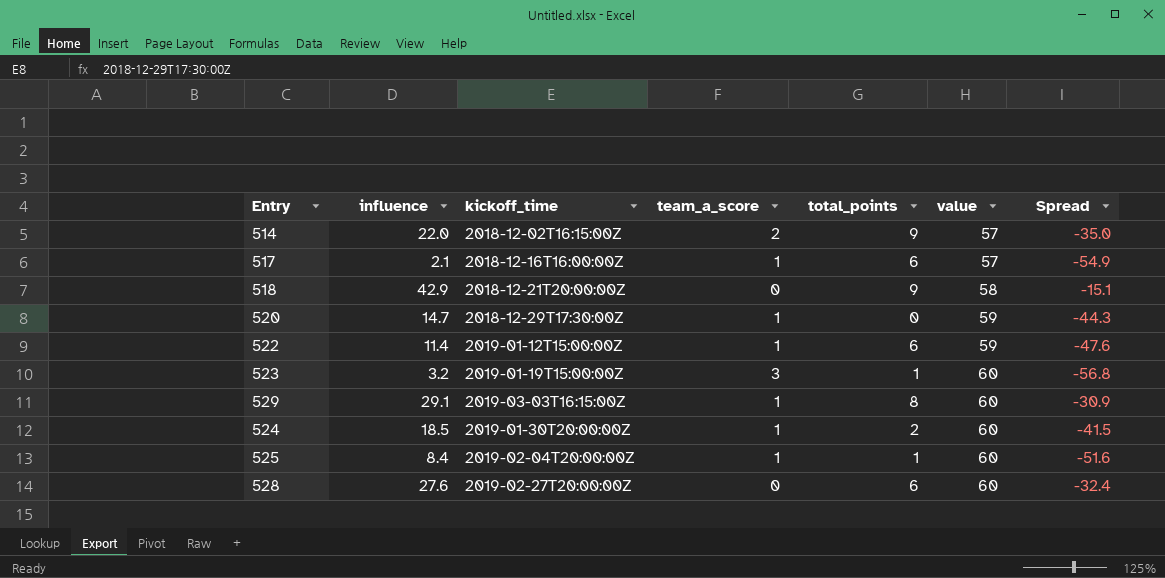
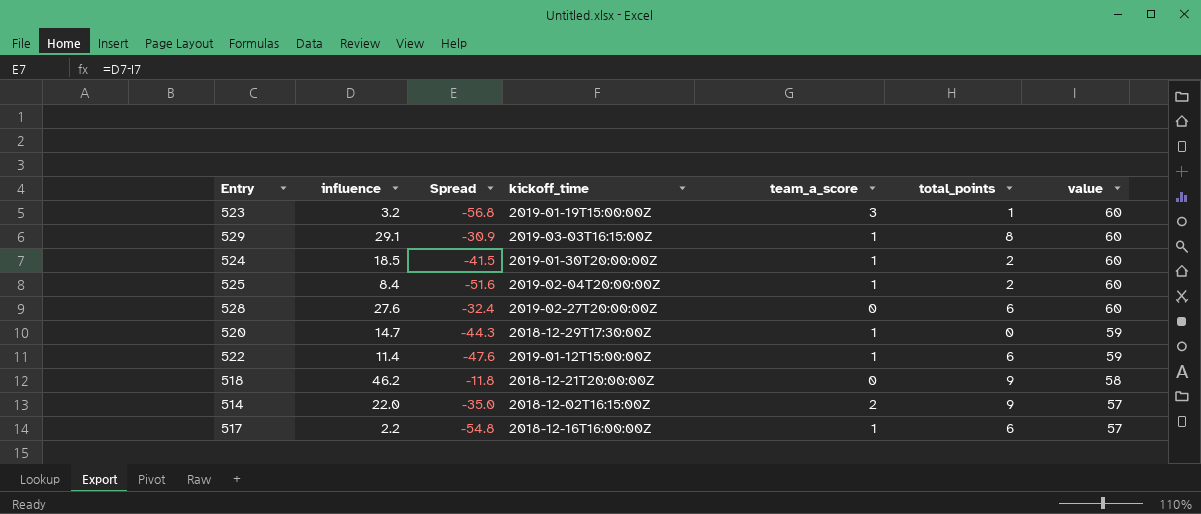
row order: value ascending -> value descending
column Spread | position: 7 -> 3
525 | total_points: 1 -> 2
518 | influence: 42.9 -> 46.2
518 | Spread: -15.1 -> -11.8
517 | influence: 2.1 -> 2.2
517 | Spread: -54.9 -> -54.8

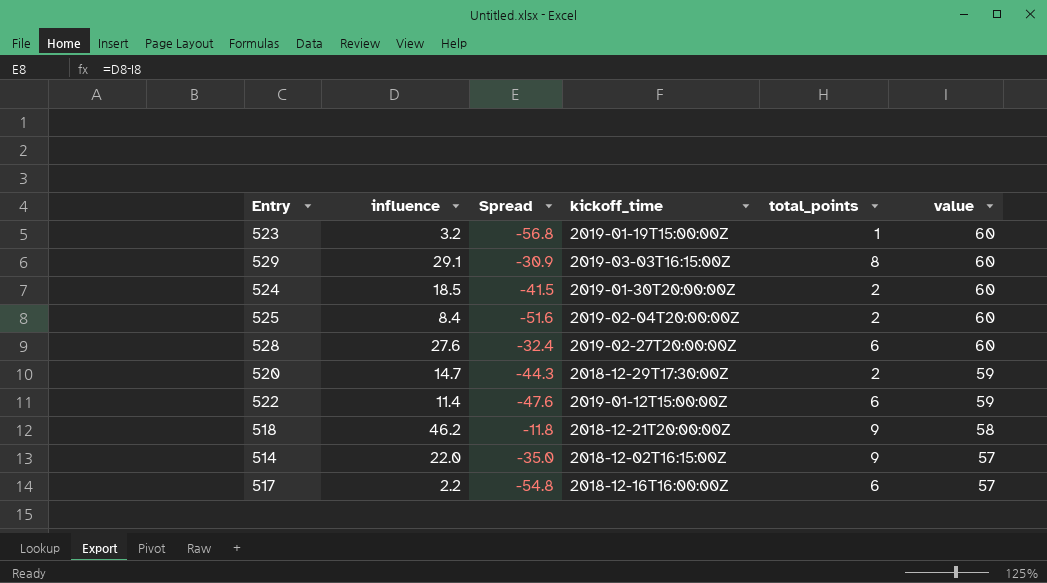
column team_a_score | position: 5 -> none
520 | total_points: 0 -> 2

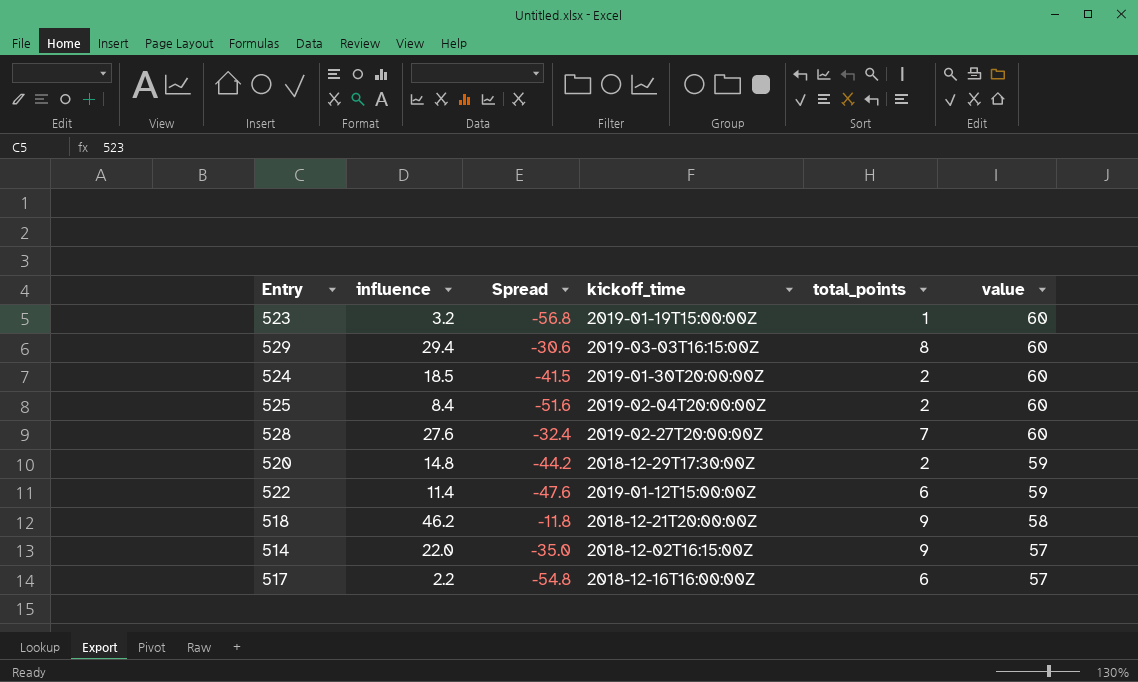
529 | influence: 29.1 -> 29.4
529 | Spread: -30.9 -> -30.6
528 | total_points: 6 -> 7
520 | influence: 14.7 -> 14.8
520 | Spread: -44.3 -> -44.2

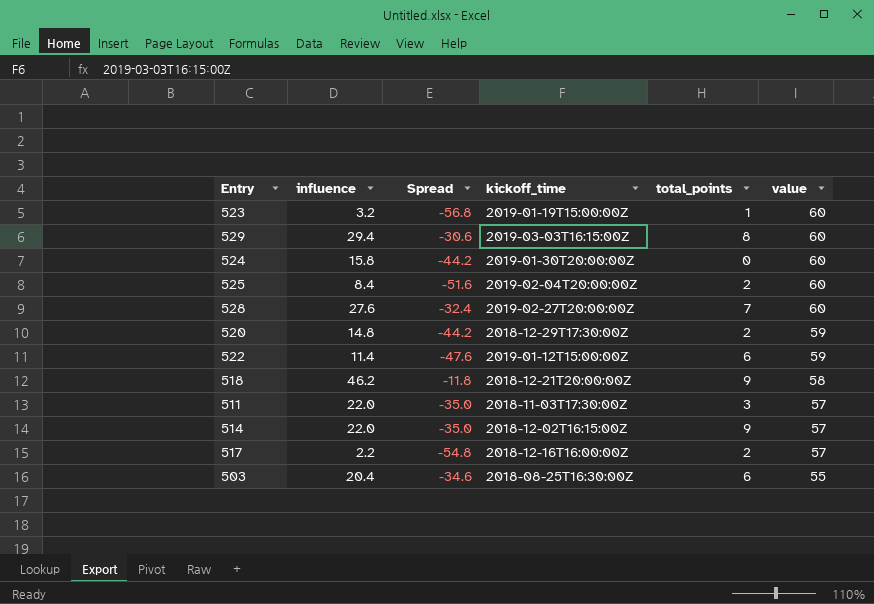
524 | influence: 18.5 -> 15.8
524 | Spread: -41.5 -> -44.2
524 | total_points: 2 -> 0
row 511: none -> 22.0 | -35.0 | 2018-11-03T17:30:00Z | 3 | 57
517 | total_points: 6 -> 2
row 503: none -> 20.4 | -34.6 | 2018-08-25T16:30:00Z | 6 | 55

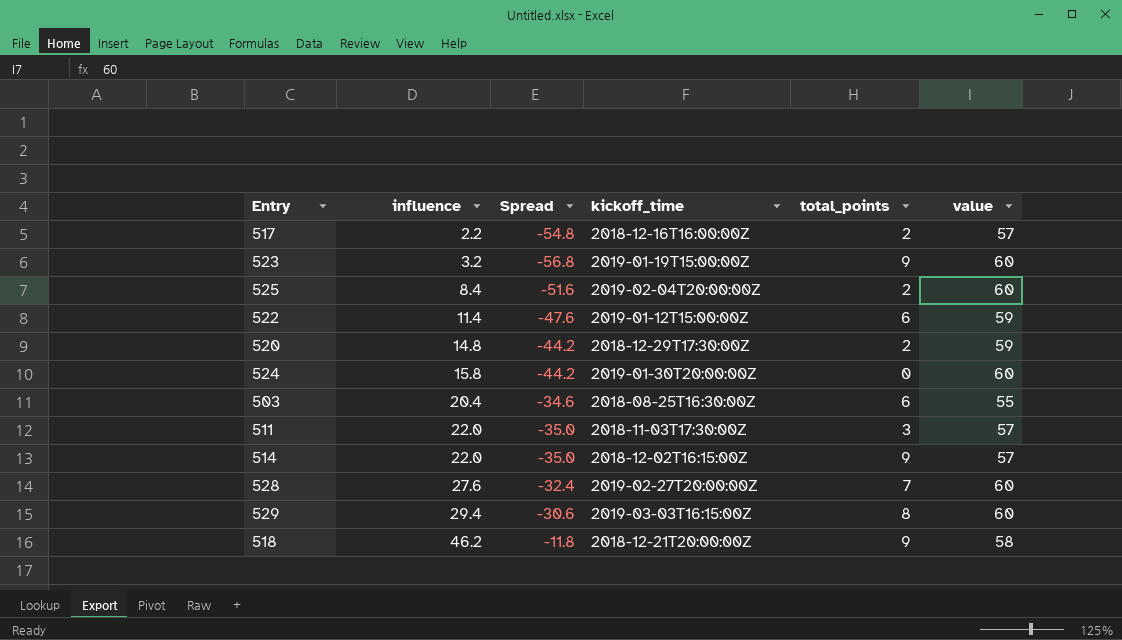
row order: value descending -> influence ascending
523 | total_points: 1 -> 9

